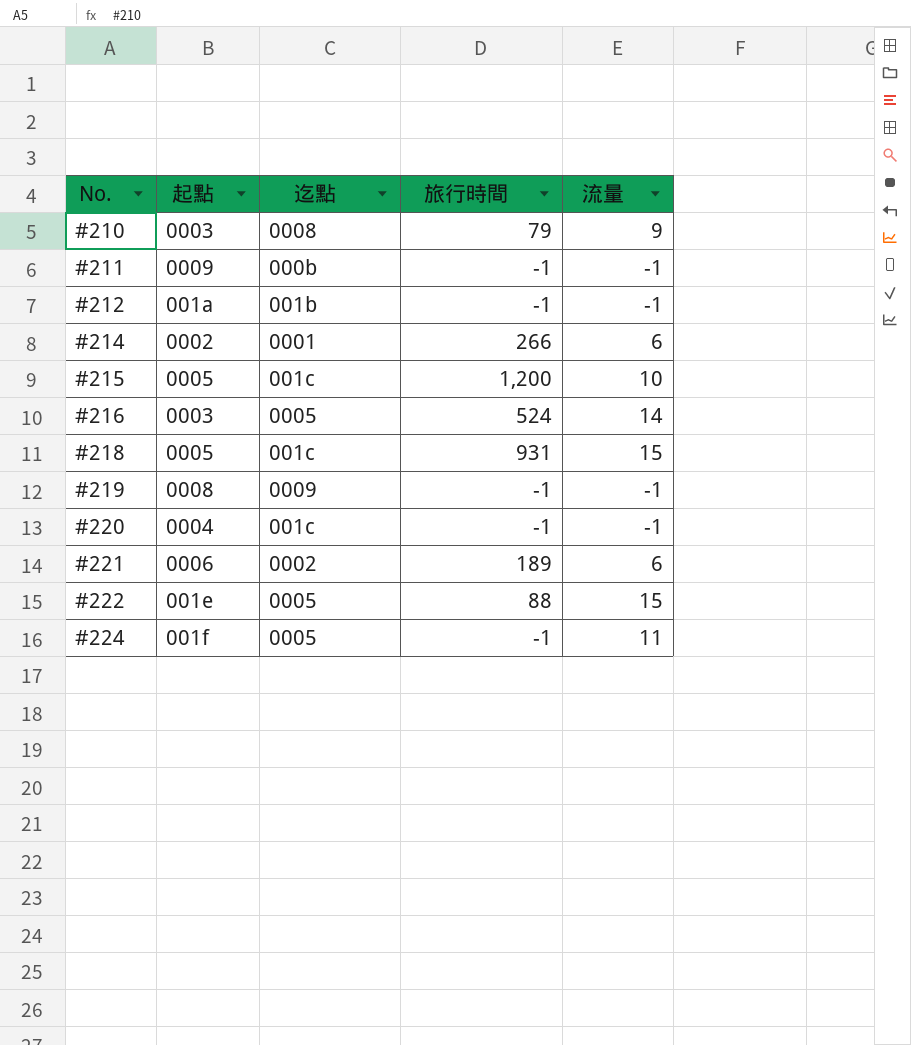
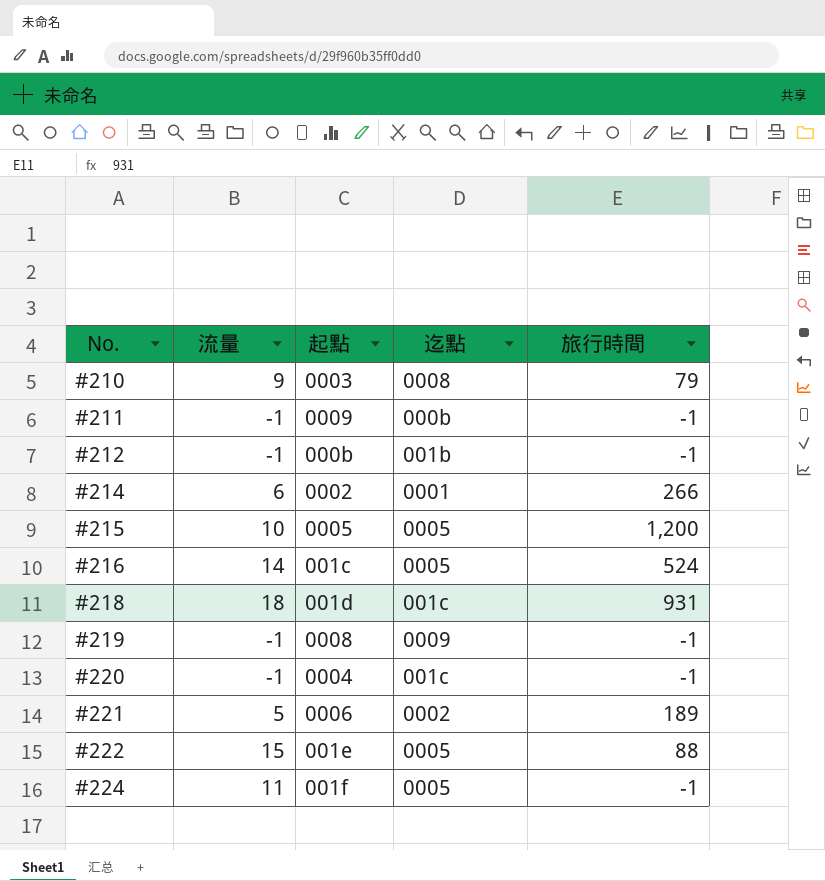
column 流量 | position: 5 -> 2
#212 | 起點: 001a -> 000b
#215 | 迄點: 001c -> 0005
#216 | 起點: 0003 -> 001c
#218 | 流量: 15 -> 18
#218 | 起點: 0005 -> 001d
#221 | 流量: 6 -> 5

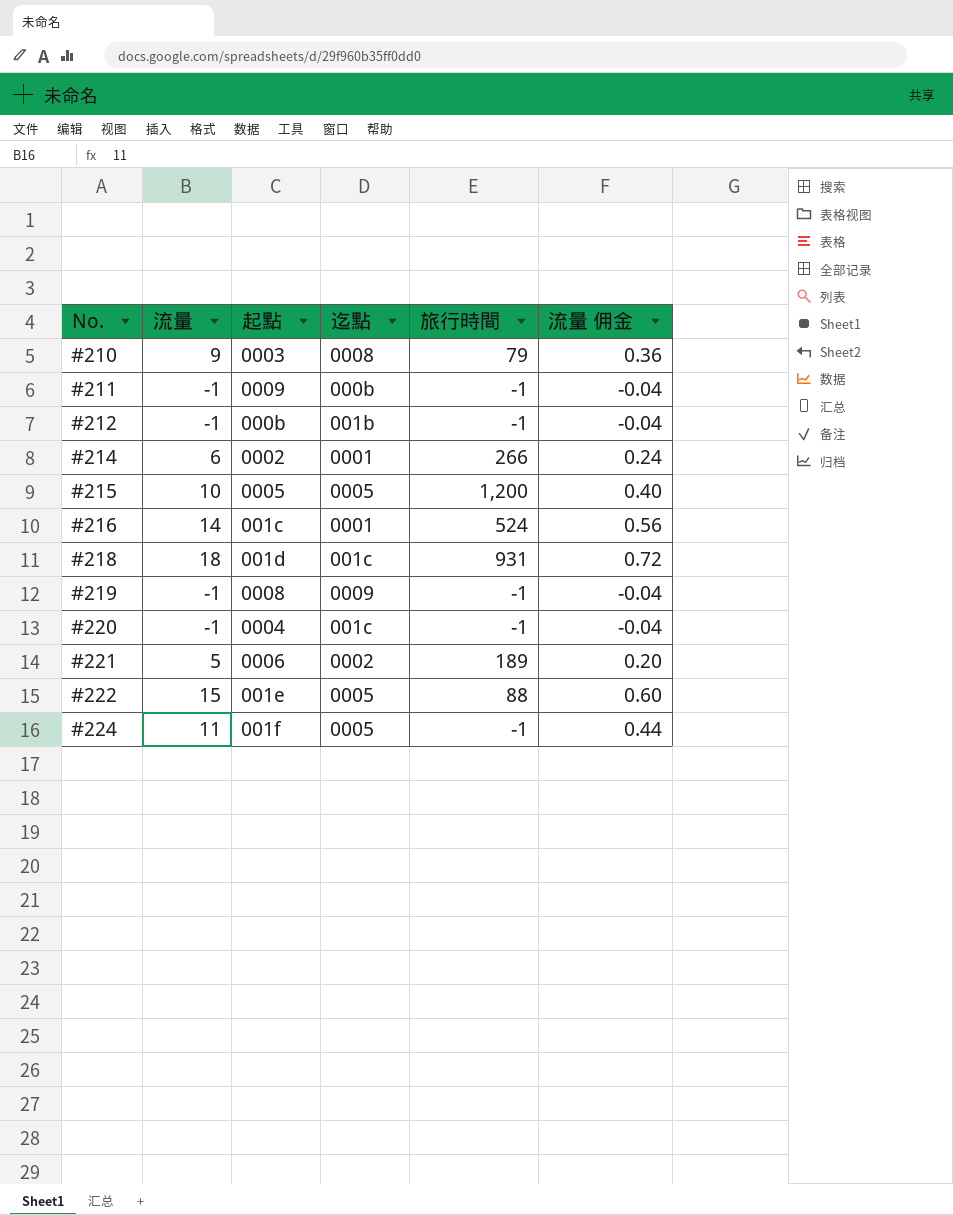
column 流量 佣金 | formula: none -> [流量] * 0.04
#216 | 迄點: 0005 -> 0001

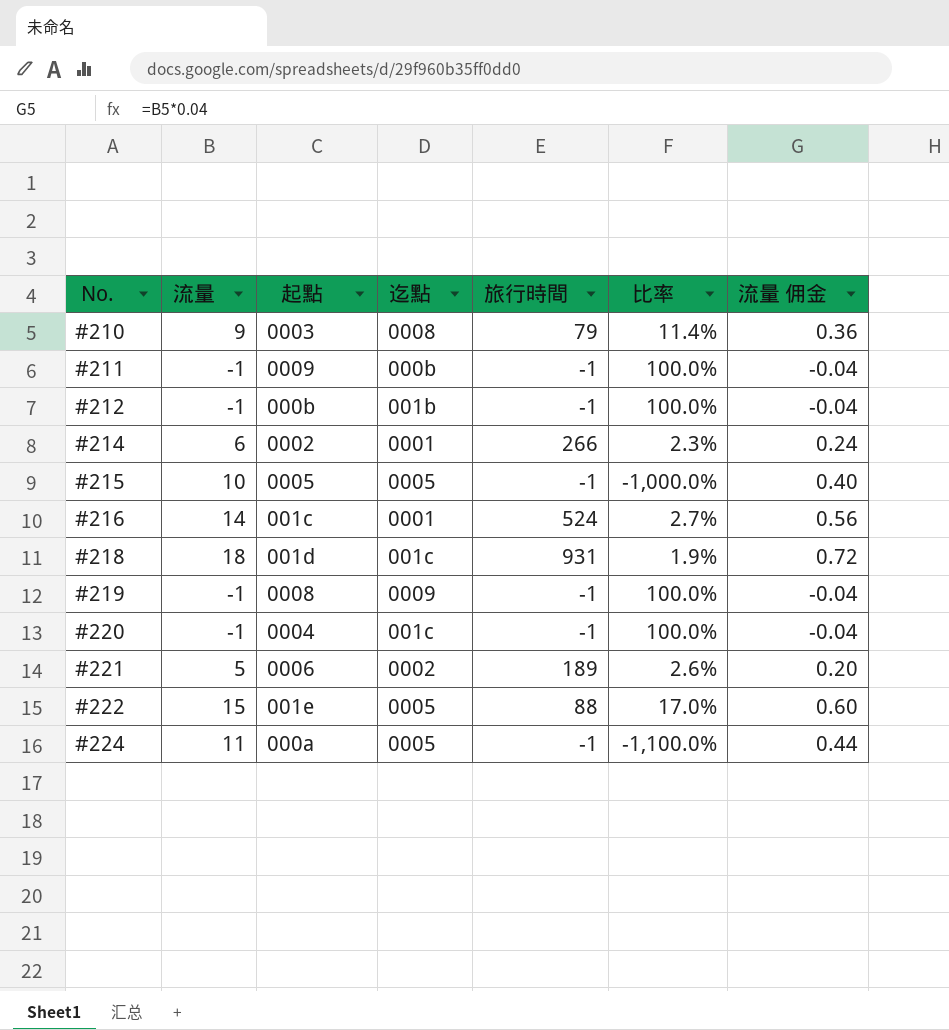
column 比率 | formula: none -> [流量] / [旅行時間]
#215 | 旅行時間: 1,200 -> -1
#224 | 起點: 001f -> 000a

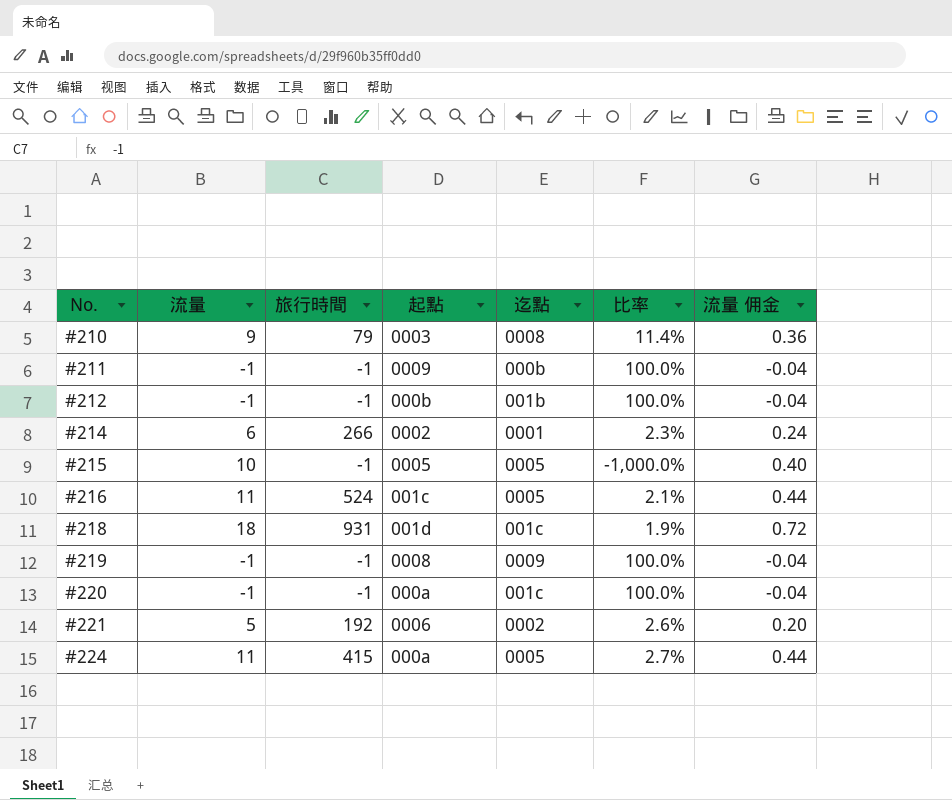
column 旅行時間 | position: 5 -> 3
row #222: 15 | 001e | 0005 | 88 | 17.0% | 0.60 -> none
#216 | 流量: 14 -> 11
#216 | 迄點: 0001 -> 0005
#216 | 比率: 2.7% -> 2.1%
#216 | 流量 佣金: 0.56 -> 0.44
#220 | 起點: 0004 -> 000a
#221 | 旅行時間: 189 -> 192
#224 | 旅行時間: -1 -> 415
#224 | 比率: -1,100.0% -> 2.7%

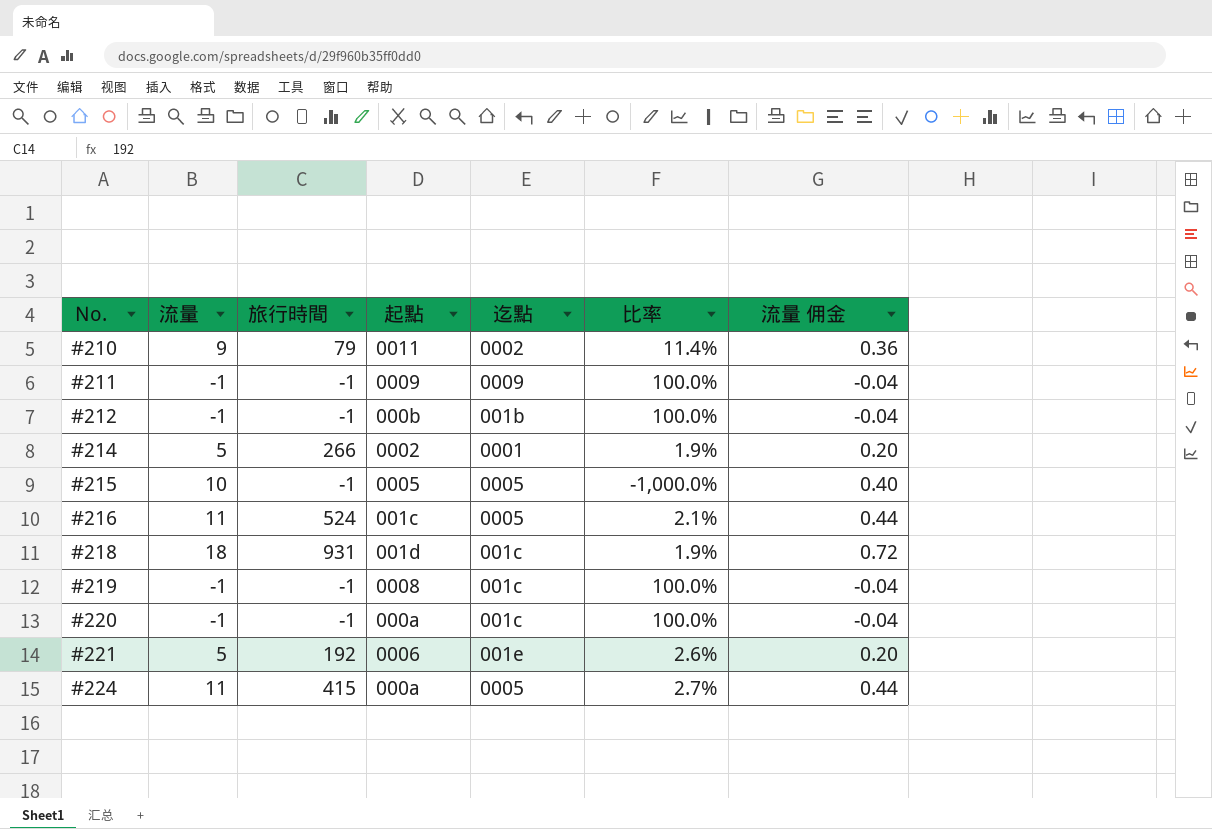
#210 | 起點: 0003 -> 0011
#210 | 迄點: 0008 -> 0002
#211 | 迄點: 000b -> 0009
#214 | 流量: 6 -> 5
#214 | 比率: 2.3% -> 1.9%
#214 | 流量 佣金: 0.24 -> 0.20
#219 | 迄點: 0009 -> 001c
#221 | 迄點: 0002 -> 001e

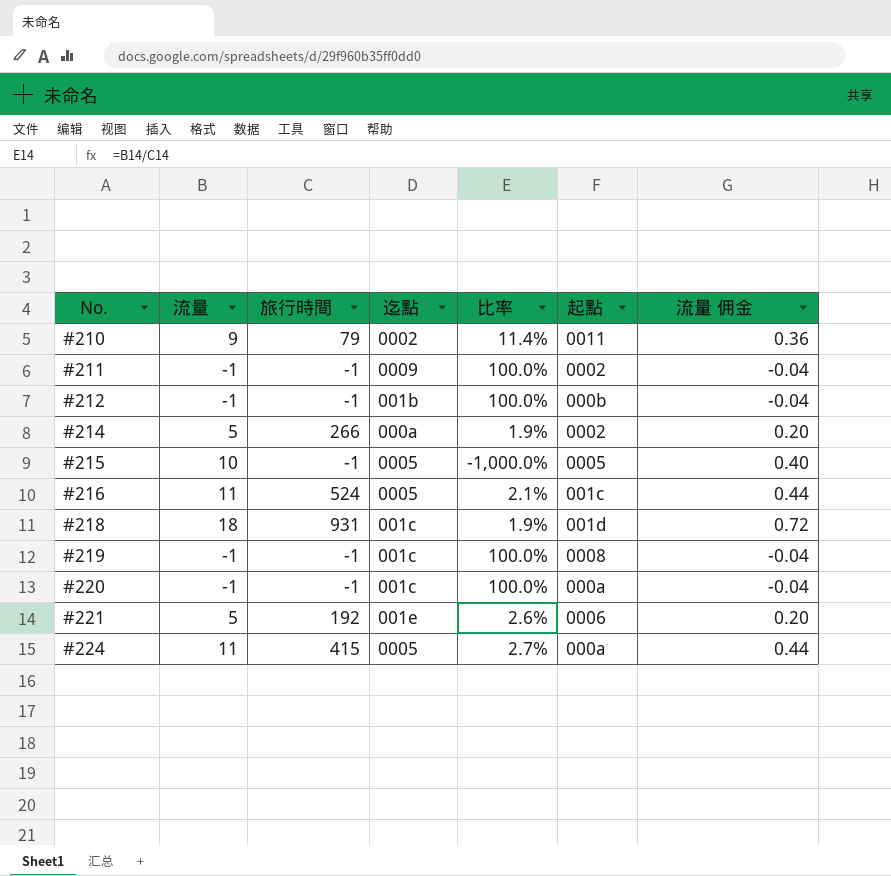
column 起點 | position: 4 -> 6
#211 | 起點: 0009 -> 0002
#214 | 迄點: 0001 -> 000a

